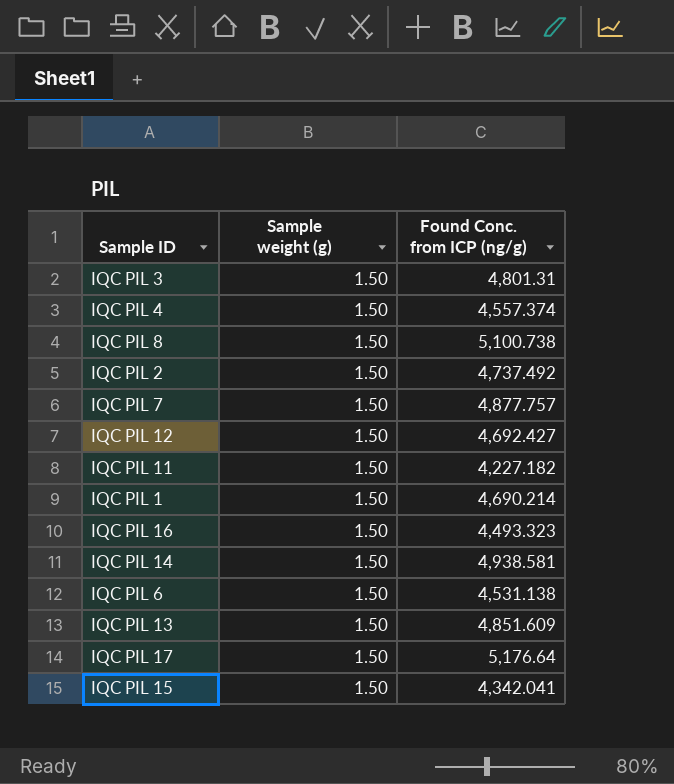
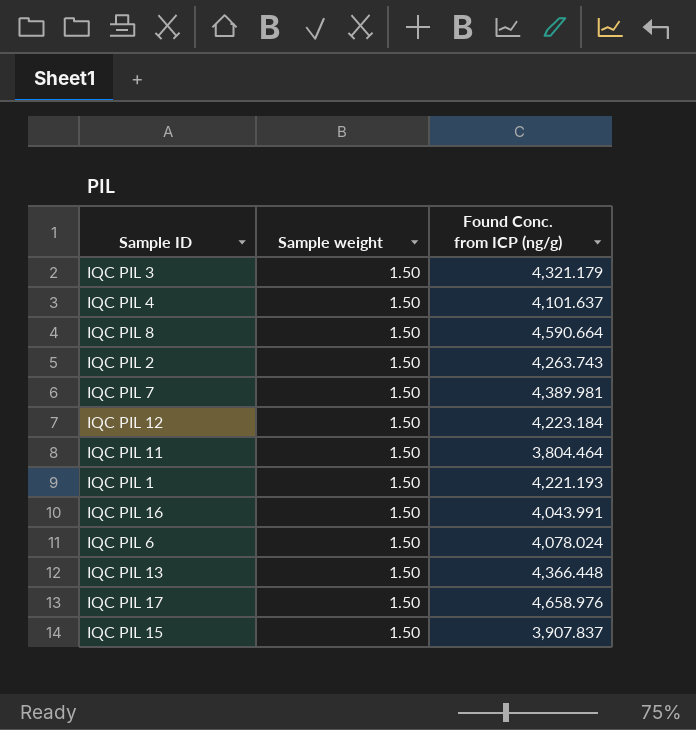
column name: Sample weight (g) -> Sample weight
row IQC PIL 14: 1.50 | 4,938.581 -> none
IQC PIL 3 | Found Conc. from ICP (ng/g): 4,801.31 -> 4,321.179
IQC PIL 4 | Found Conc. from ICP (ng/g): 4,557.374 -> 4,101.637
IQC PIL 8 | Found Conc. from ICP (ng/g): 5,100.738 -> 4,590.664
IQC PIL 2 | Found Conc. from ICP (ng/g): 4,737.492 -> 4,263.743
IQC PIL 7 | Found Conc. from ICP (ng/g): 4,877.757 -> 4,389.981
IQC PIL 12 | Found Conc. from ICP (ng/g): 4,692.427 -> 4,223.184
IQC PIL 11 | Found Conc. from ICP (ng/g): 4,227.182 -> 3,804.464
IQC PIL 1 | Found Conc. from ICP (ng/g): 4,690.214 -> 4,221.193
IQC PIL 16 | Found Conc. from ICP (ng/g): 4,493.323 -> 4,043.991
IQC PIL 6 | Found Conc. from ICP (ng/g): 4,531.138 -> 4,078.024
IQC PIL 13 | Found Conc. from ICP (ng/g): 4,851.609 -> 4,366.448
IQC PIL 17 | Found Conc. from ICP (ng/g): 5,176.64 -> 4,658.976
IQC PIL 15 | Found Conc. from ICP (ng/g): 4,342.041 -> 3,907.837

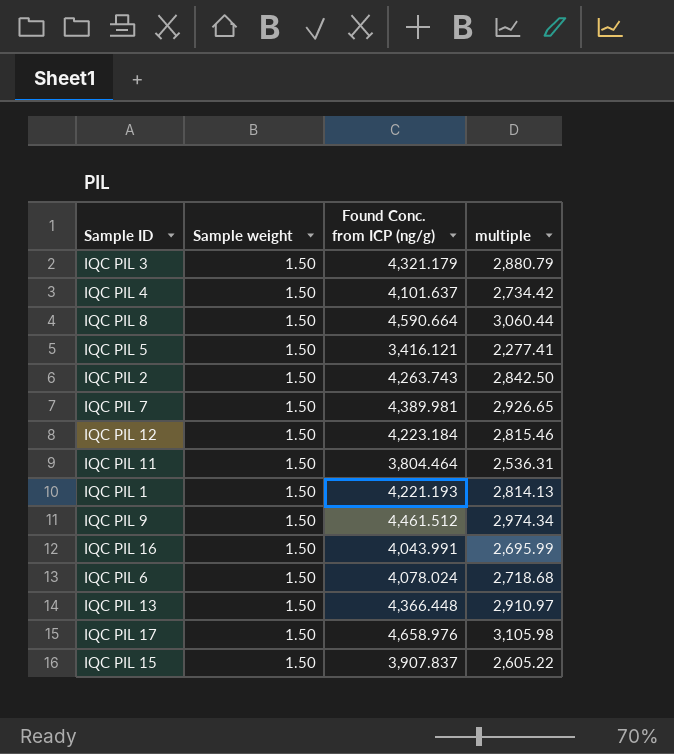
column multiple | formula: none -> [Found Conc. from ICP (ng/g)] / [Sample weight]
row IQC PIL 5: none -> 1.50 | 3,416.121 | 2,277.41
row IQC PIL 9: none -> 1.50 | 4,461.512 | 2,974.34

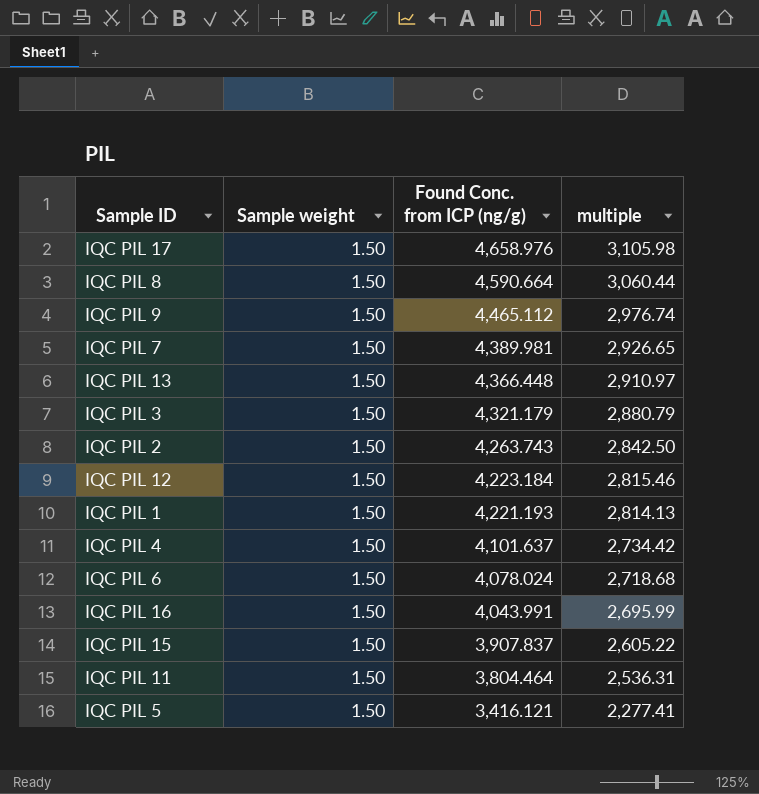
row order: none -> Found Conc. from ICP (ng/g) descending
IQC PIL 9 | Found Conc. from ICP (ng/g): 4,461.512 -> 4,465.112
IQC PIL 9 | multiple: 2,974.34 -> 2,976.74

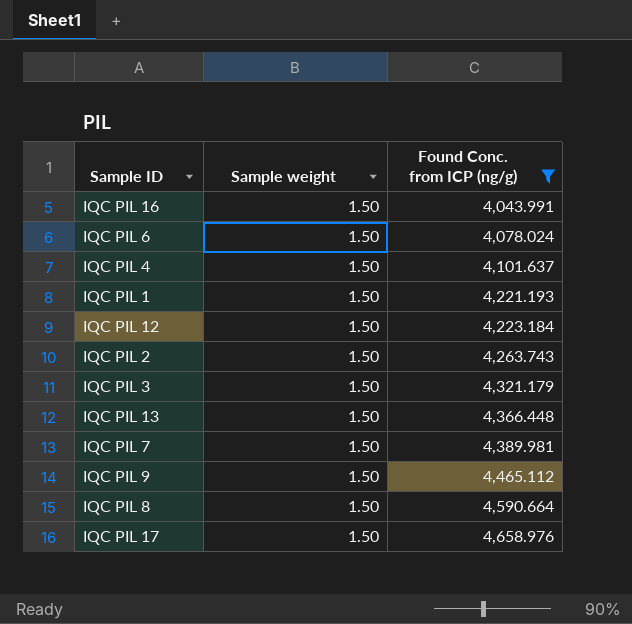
filter: none -> Found Conc. from ICP (ng/g) >= 4,043.991
row order: Found Conc. from ICP (ng/g) descending -> Found Conc. from ICP (ng/g) ascending
column multiple | formula: [Found Conc. from ICP (ng/g)] / [Sample weight] -> none

